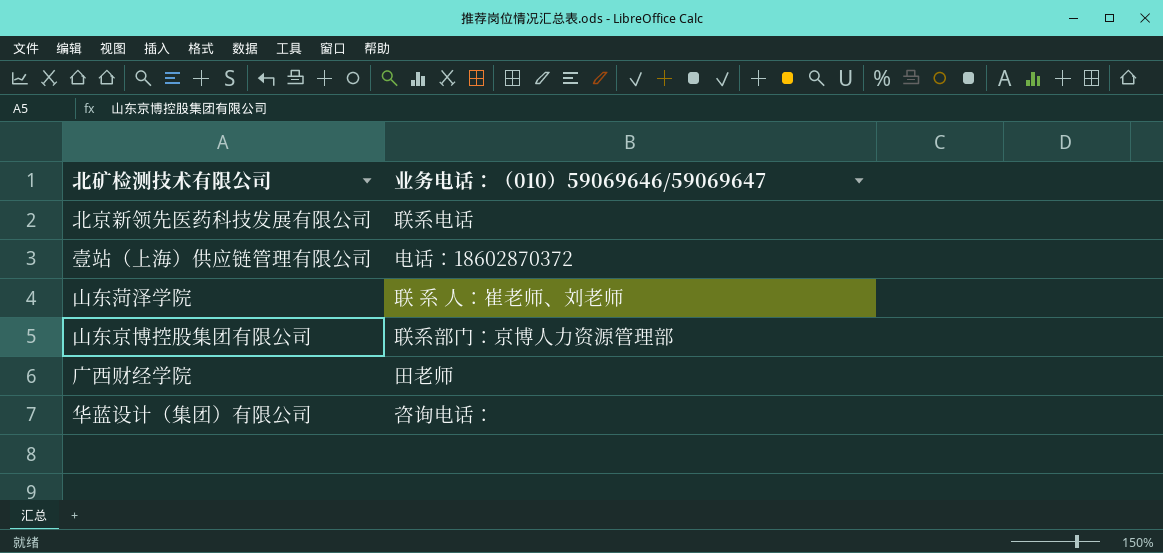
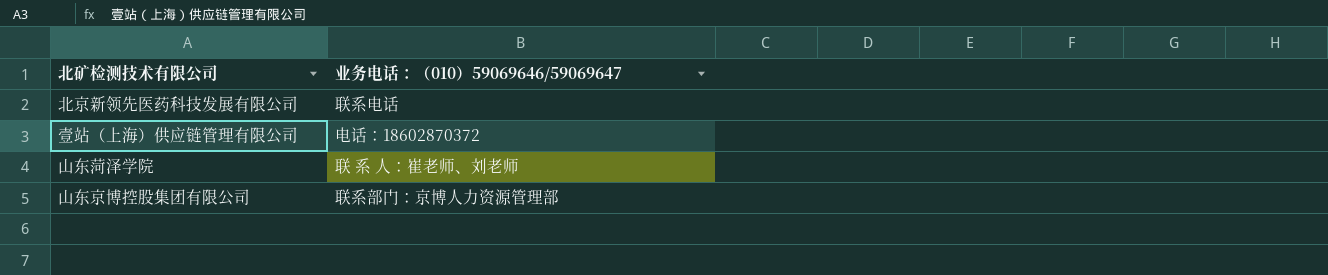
row 广西财经学院: 田老师 -> none
row 华蓝设计（集团）有限公司: 咨询电话： -> none

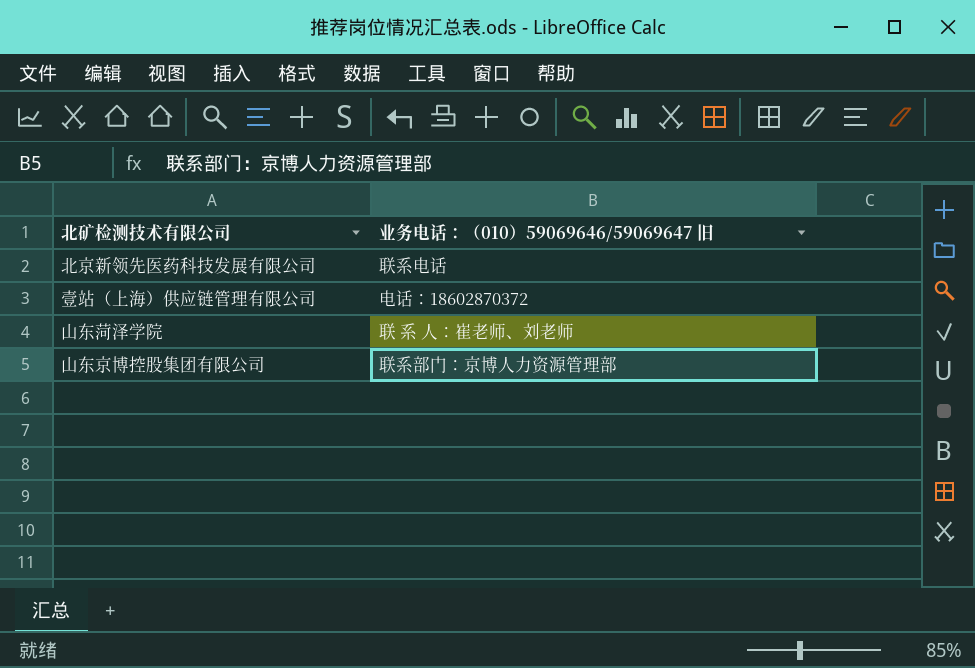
column name: 业务电话：（010）59069646/59069647 -> 业务电话：（010）59069646/59069647 旧

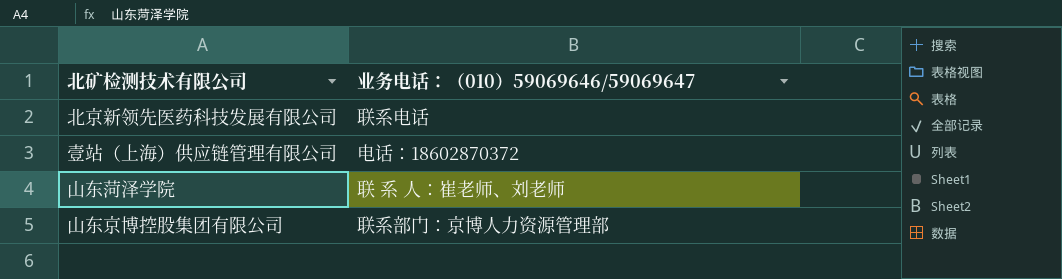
column name: 业务电话：（010）59069646/59069647 旧 -> 业务电话：（010）59069646/59069647

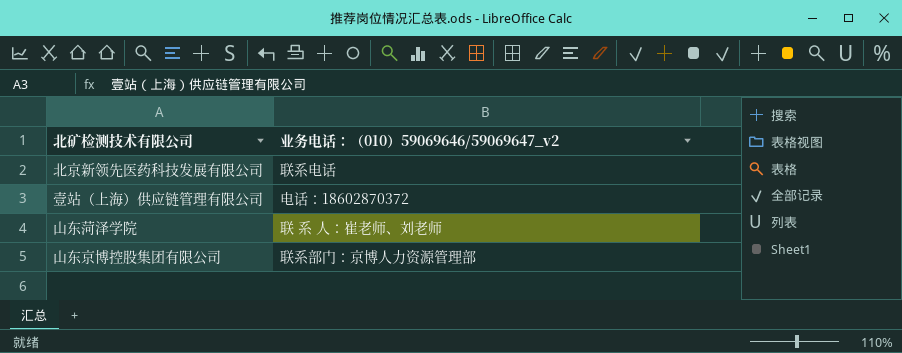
column name: 业务电话：（010）59069646/59069647 -> 业务电话：（010）59069646/59069647_v2

